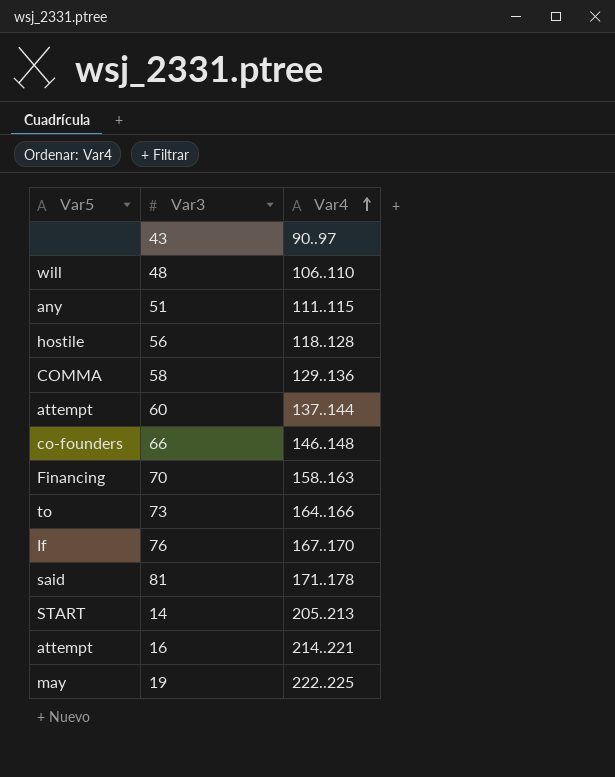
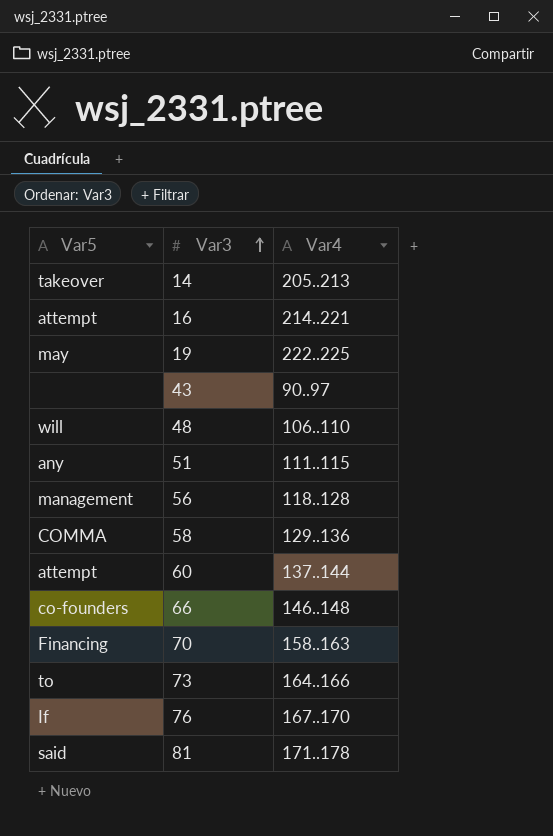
row order: Var4 ascending -> Var3 ascending
14 | Var5: START -> takeover
56 | Var5: hostile -> management

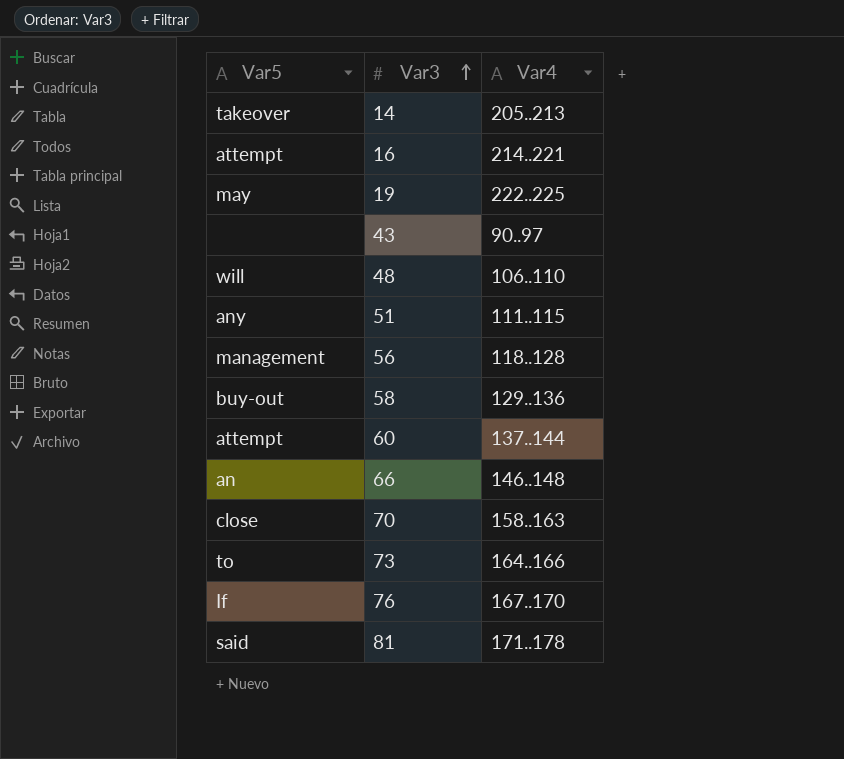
58 | Var5: COMMA -> buy-out
66 | Var5: co-founders -> an
70 | Var5: Financing -> close

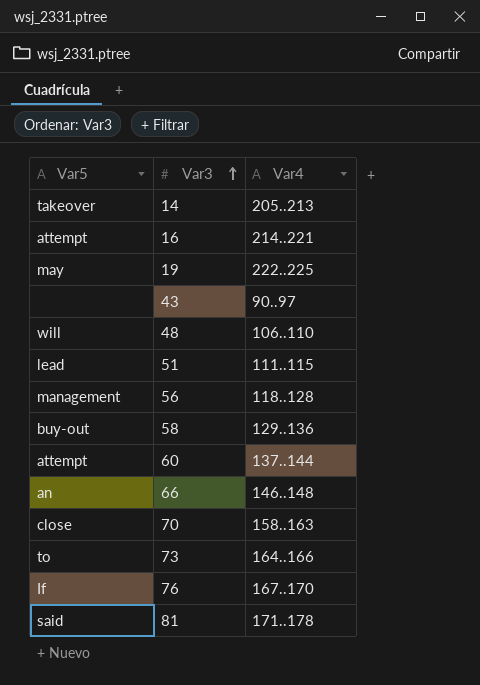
51 | Var5: any -> lead

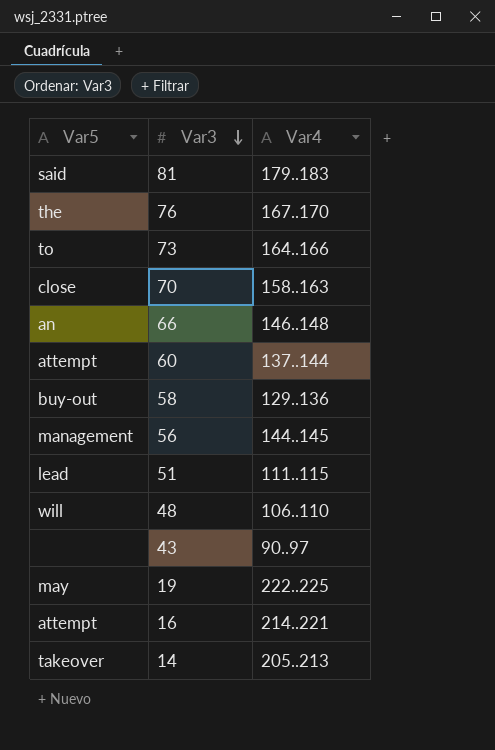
row order: Var3 ascending -> Var3 descending
81 | Var4: 171..178 -> 179..183
76 | Var5: If -> the
56 | Var4: 118..128 -> 144..145

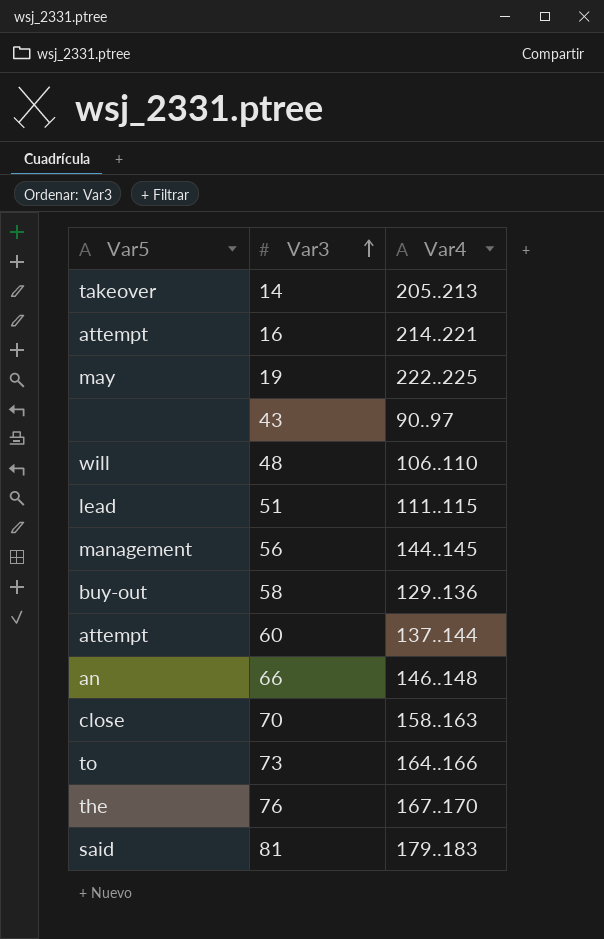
row order: Var3 descending -> Var3 ascending

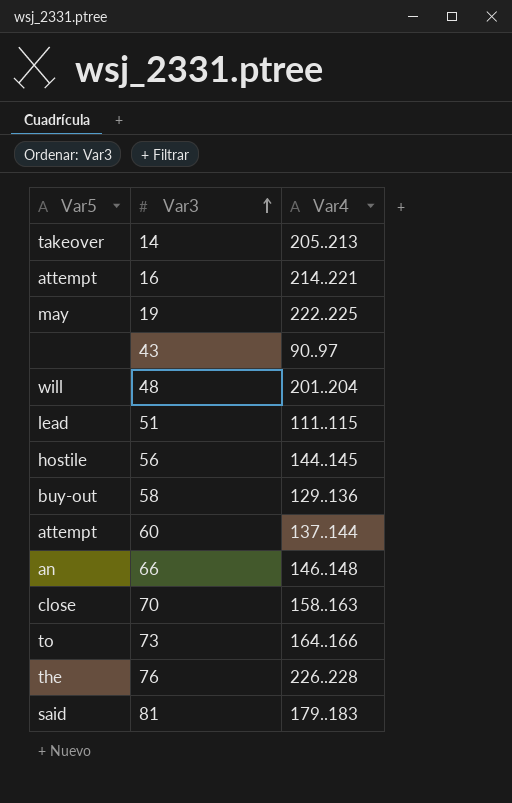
48 | Var4: 106..110 -> 201..204
56 | Var5: management -> hostile
76 | Var4: 167..170 -> 226..228

